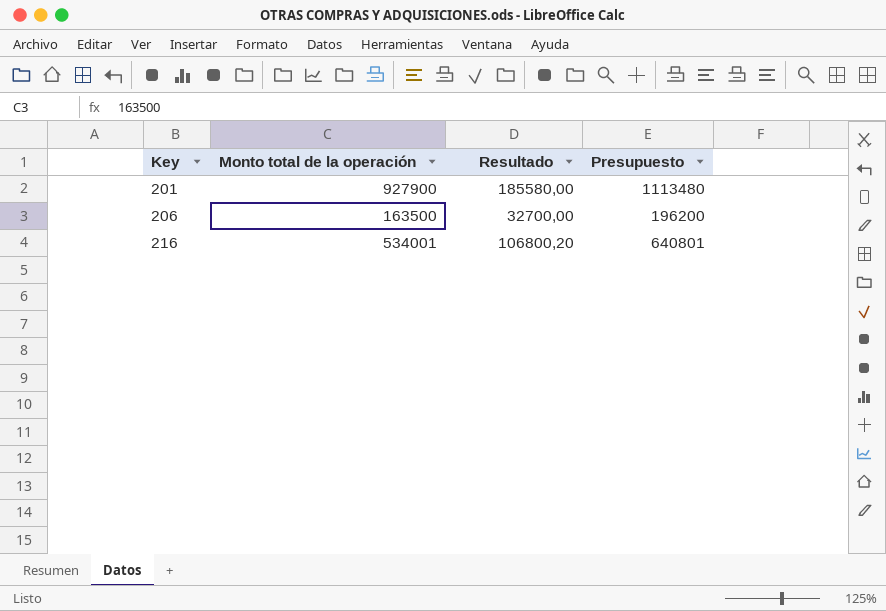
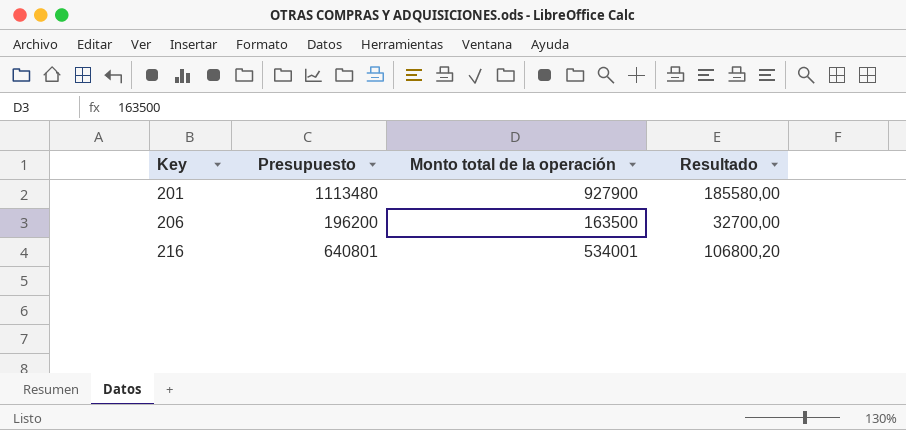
column Presupuesto | position: 4 -> 2

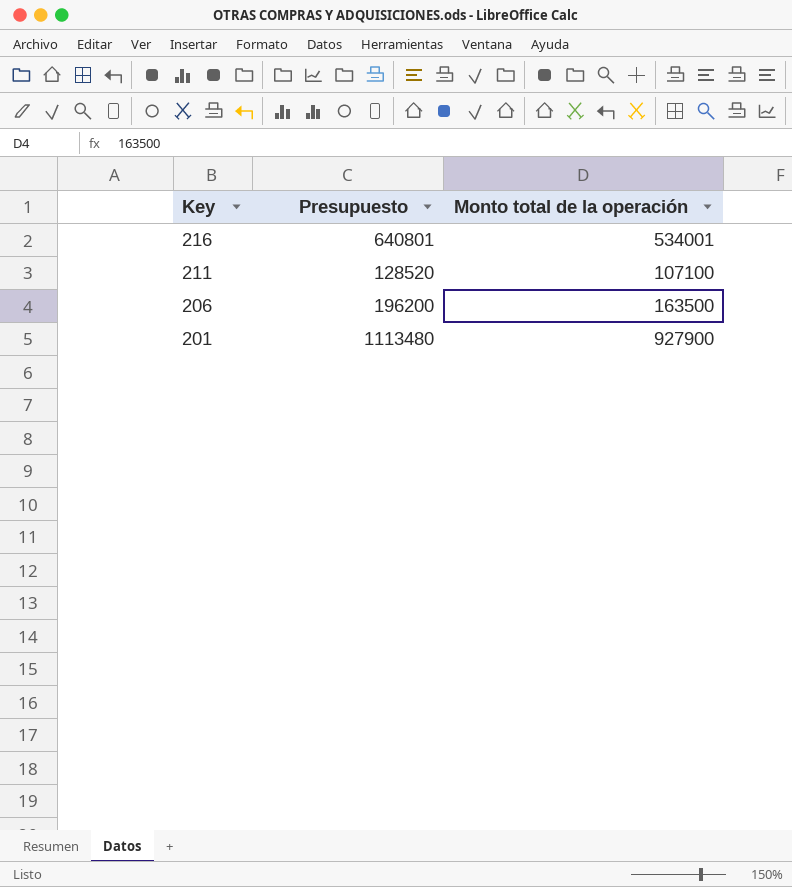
row order: Key ascending -> Key descending
column Resultado | formula: [Monto total de la operación] * 0,2 -> none
row 211: none -> 128520 | 107100

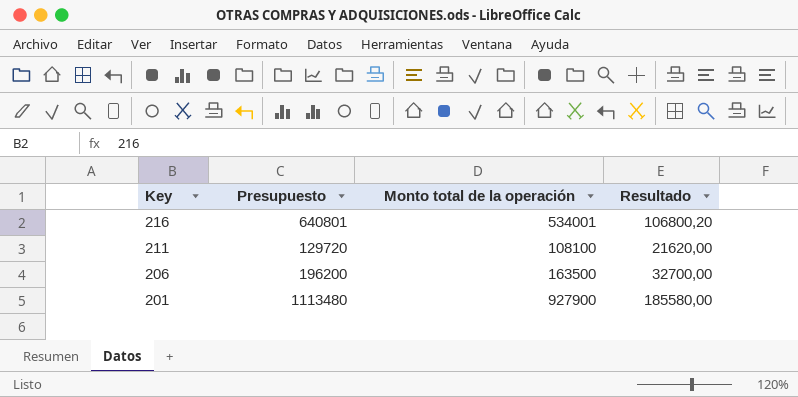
column Resultado | formula: none -> [Monto total de la operación] * 0,2
211 | Presupuesto: 128520 -> 129720
211 | Monto total de la operación: 107100 -> 108100

